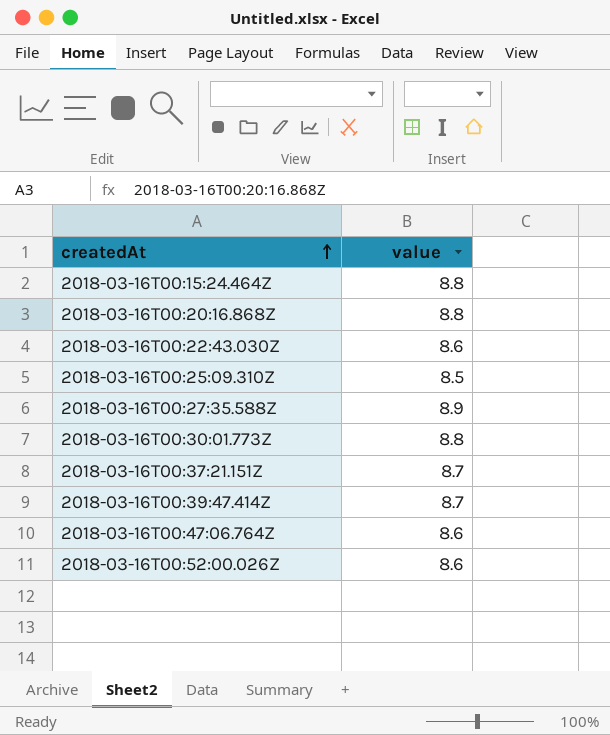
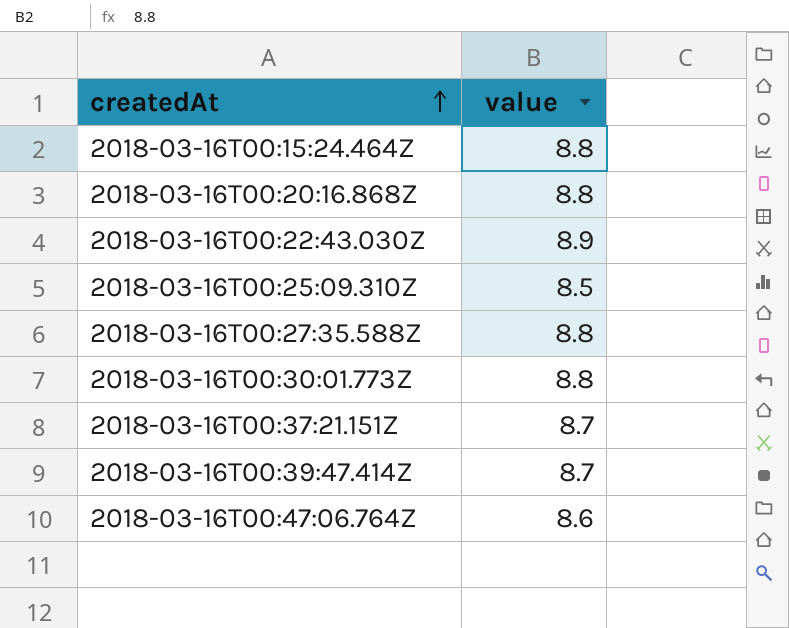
row 2018-03-16T00:52:00.026Z: 8.6 -> none
2018-03-16T00:22:43.030Z | value: 8.6 -> 8.9
2018-03-16T00:27:35.588Z | value: 8.9 -> 8.8

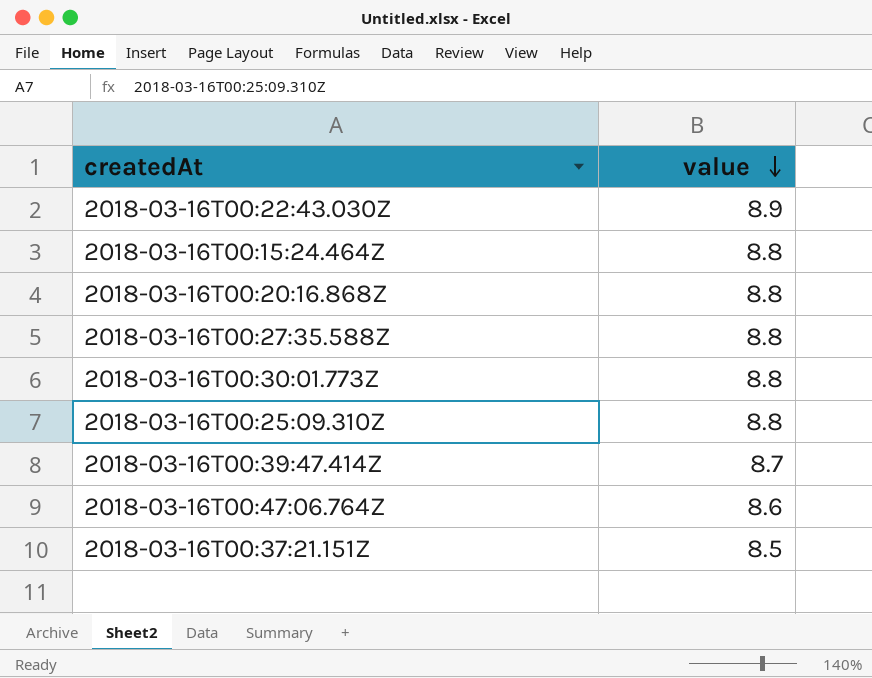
row order: createdAt ascending -> value descending
2018-03-16T00:25:09.310Z | value: 8.5 -> 8.8
2018-03-16T00:37:21.151Z | value: 8.7 -> 8.5

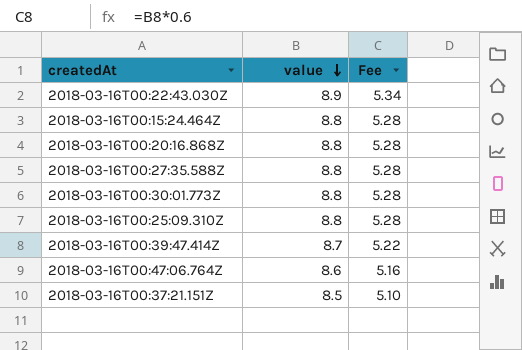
column Fee | formula: none -> [value] * 0.6

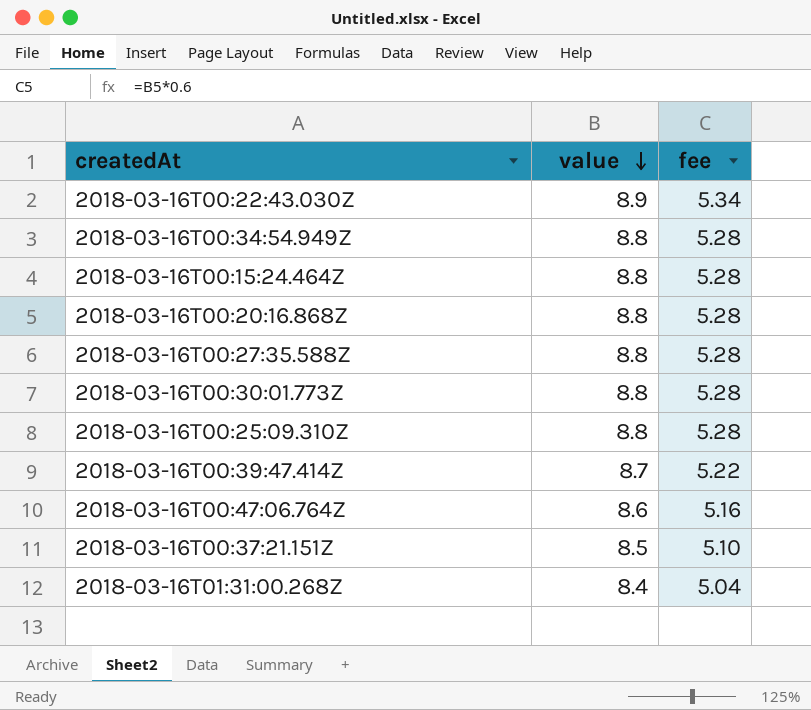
column name: Fee -> fee
row 2018-03-16T00:34:54.949Z: none -> 8.8 | 5.28
row 2018-03-16T01:31:00.268Z: none -> 8.4 | 5.04

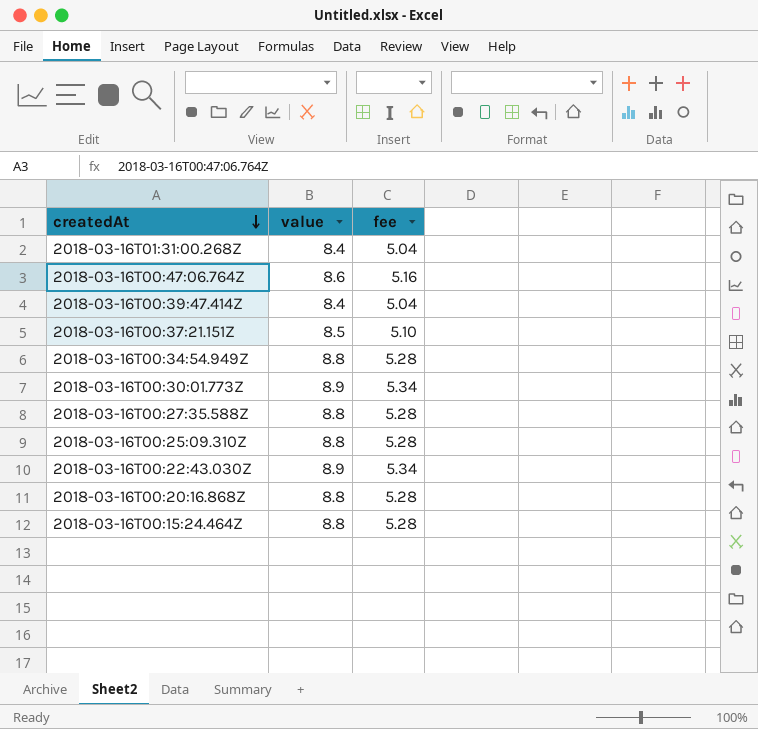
row order: value descending -> createdAt descending
2018-03-16T00:39:47.414Z | value: 8.7 -> 8.4
2018-03-16T00:39:47.414Z | fee: 5.22 -> 5.04
2018-03-16T00:30:01.773Z | value: 8.8 -> 8.9
2018-03-16T00:30:01.773Z | fee: 5.28 -> 5.34

